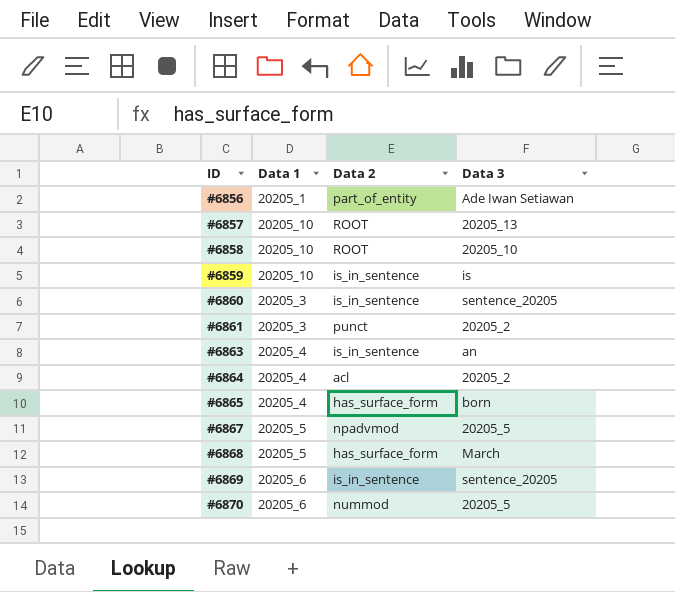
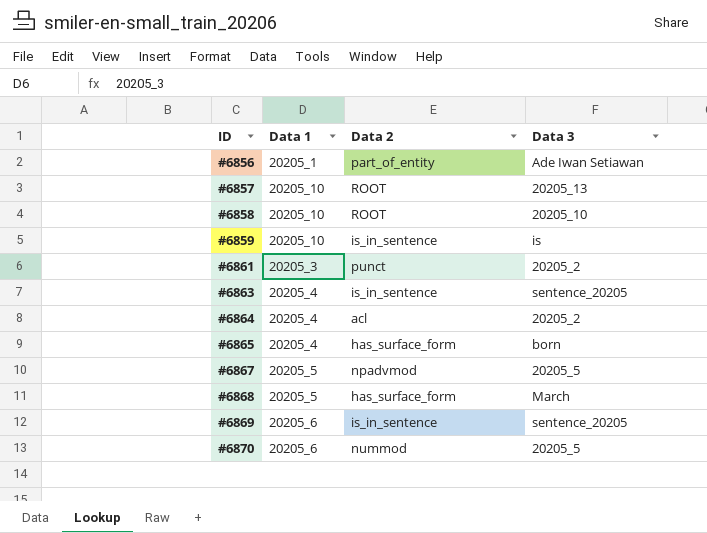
row #6860: 20205_3 | is_in_sentence | sentence_20205 -> none
#6863 | Data 3: an -> sentence_20205

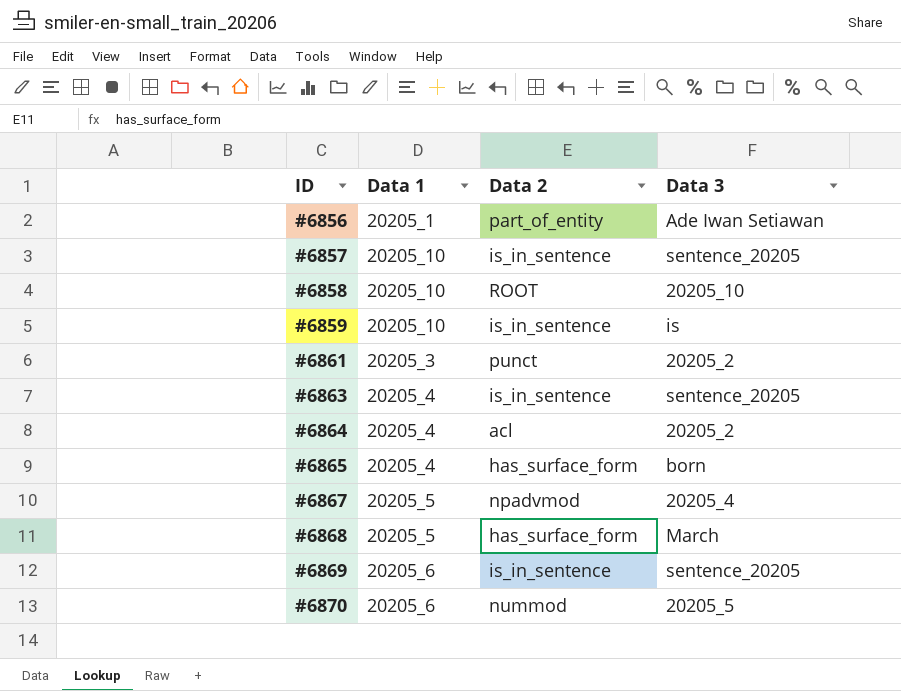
#6857 | Data 2: ROOT -> is_in_sentence
#6857 | Data 3: 20205_13 -> sentence_20205
#6867 | Data 3: 20205_5 -> 20205_4

